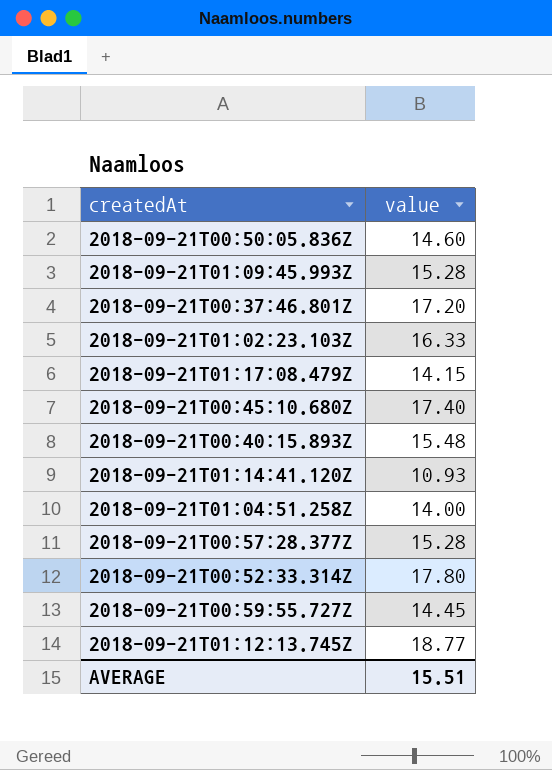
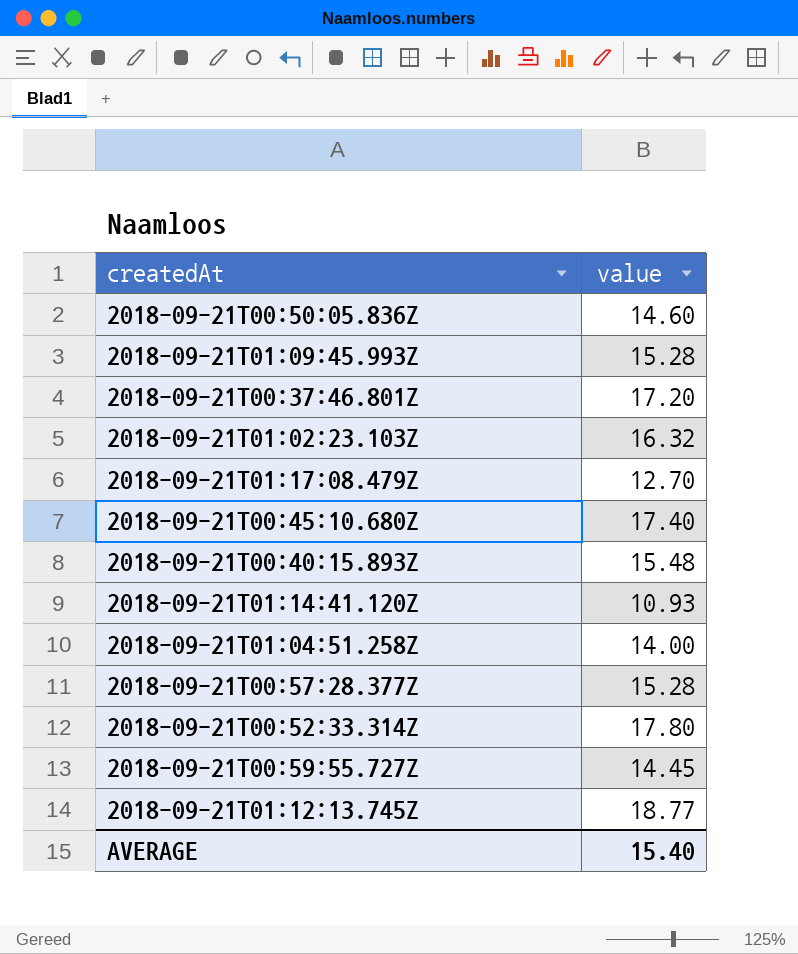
2018-09-21T01:02:23.103Z | value: 16.33 -> 16.32
2018-09-21T01:17:08.479Z | value: 14.15 -> 12.70
AVERAGE | value: 15.51 -> 15.40

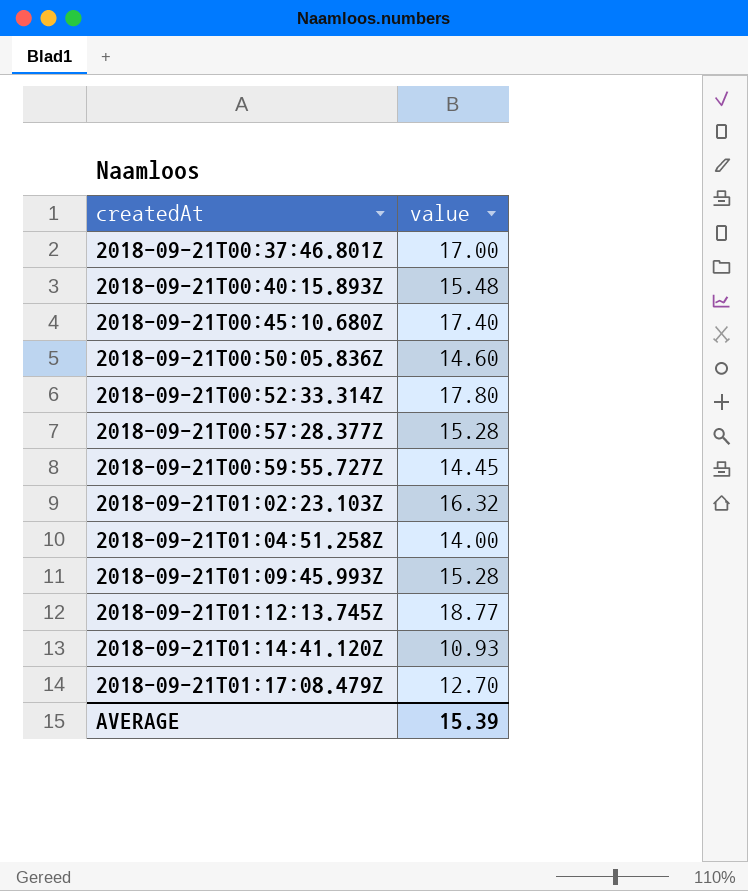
row order: none -> createdAt ascending
2018-09-21T00:37:46.801Z | value: 17.20 -> 17.00
AVERAGE | value: 15.40 -> 15.39

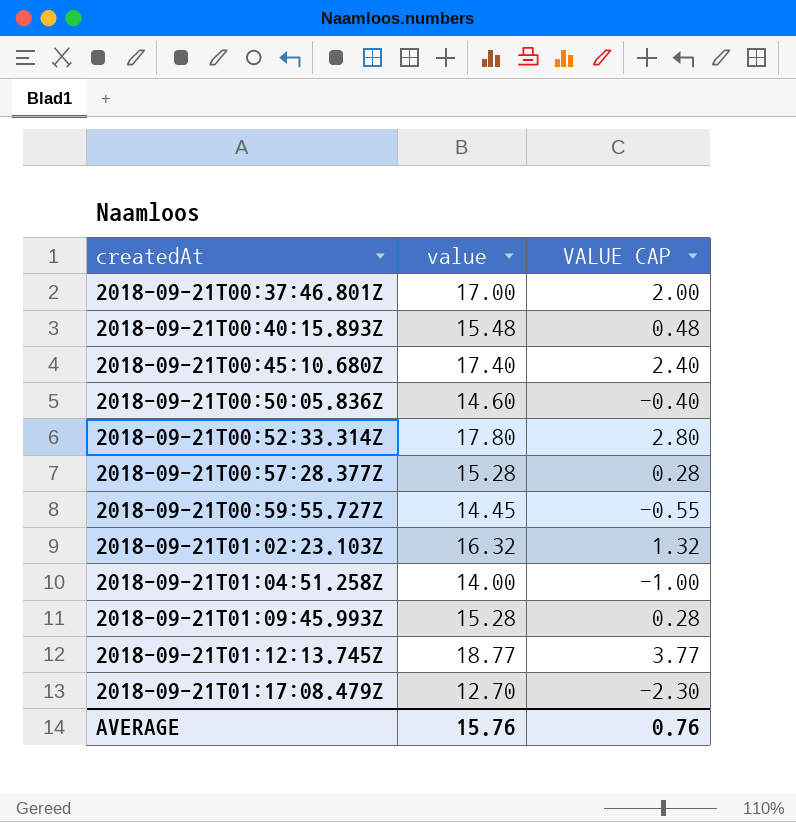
column VALUE CAP | formula: none -> [value] - 15
row 2018-09-21T01:14:41.120Z: 10.93 -> none
AVERAGE | value: 15.39 -> 15.76

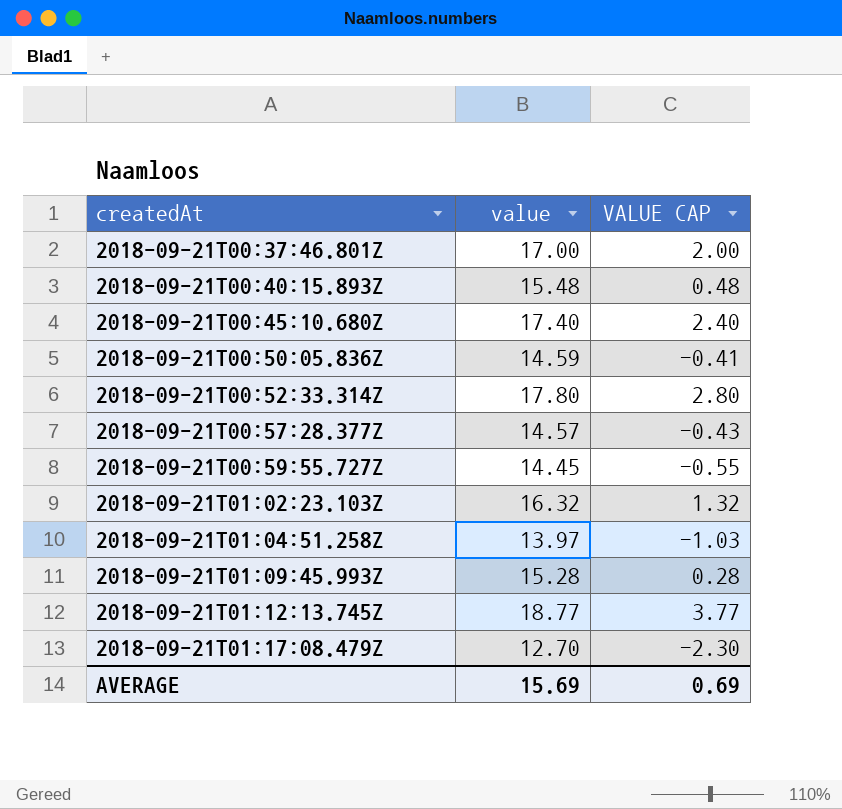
2018-09-21T00:50:05.836Z | value: 14.60 -> 14.59
2018-09-21T00:50:05.836Z | VALUE CAP: -0.40 -> -0.41
2018-09-21T00:57:28.377Z | value: 15.28 -> 14.57
2018-09-21T00:57:28.377Z | VALUE CAP: 0.28 -> -0.43
2018-09-21T01:04:51.258Z | value: 14.00 -> 13.97
2018-09-21T01:04:51.258Z | VALUE CAP: -1.00 -> -1.03
AVERAGE | value: 15.76 -> 15.69
AVERAGE | VALUE CAP: 0.76 -> 0.69

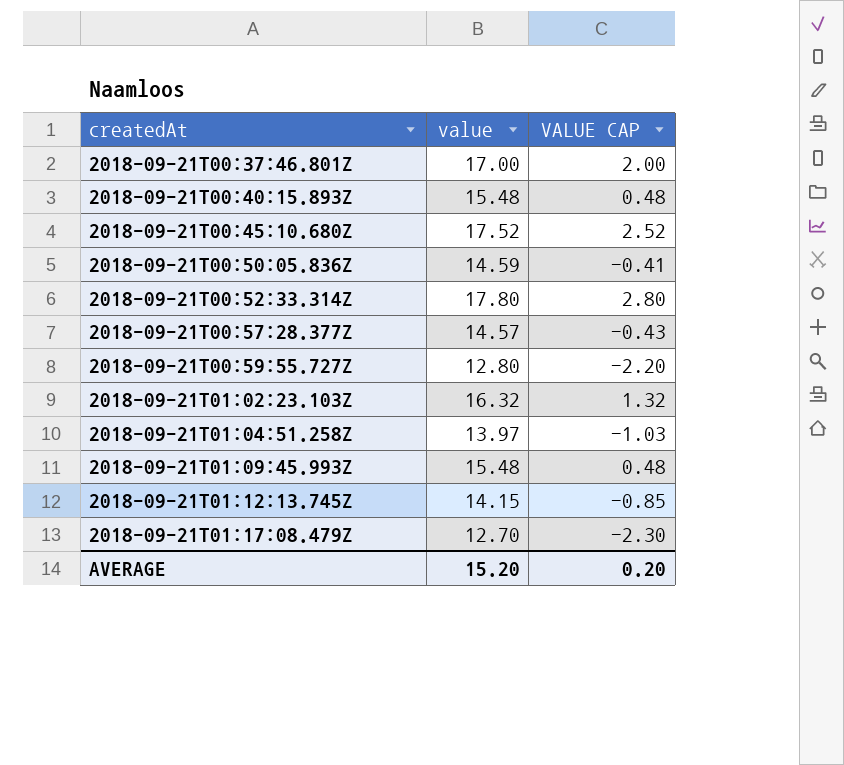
2018-09-21T00:45:10.680Z | value: 17.40 -> 17.52
2018-09-21T00:45:10.680Z | VALUE CAP: 2.40 -> 2.52
2018-09-21T00:59:55.727Z | value: 14.45 -> 12.80
2018-09-21T00:59:55.727Z | VALUE CAP: -0.55 -> -2.20
2018-09-21T01:09:45.993Z | value: 15.28 -> 15.48
2018-09-21T01:09:45.993Z | VALUE CAP: 0.28 -> 0.48
2018-09-21T01:12:13.745Z | value: 18.77 -> 14.15
2018-09-21T01:12:13.745Z | VALUE CAP: 3.77 -> -0.85
AVERAGE | value: 15.69 -> 15.20
AVERAGE | VALUE CAP: 0.69 -> 0.20

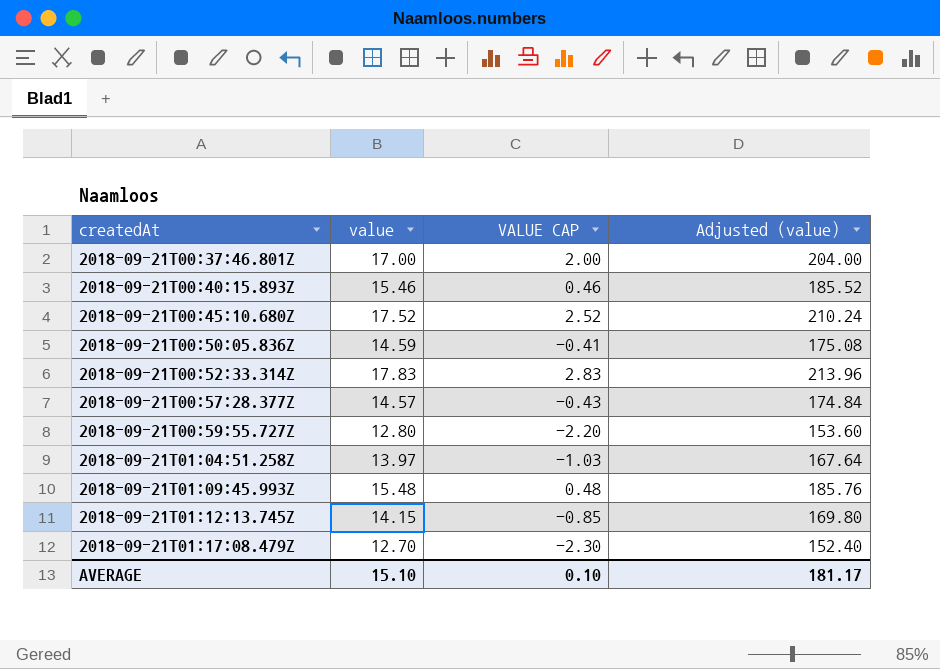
column Adjusted (value) | formula: none -> [value] * 12
row 2018-09-21T01:02:23.103Z: 16.32 | 1.32 -> none
2018-09-21T00:40:15.893Z | value: 15.48 -> 15.46
2018-09-21T00:40:15.893Z | VALUE CAP: 0.48 -> 0.46
2018-09-21T00:52:33.314Z | value: 17.80 -> 17.83
2018-09-21T00:52:33.314Z | VALUE CAP: 2.80 -> 2.83
AVERAGE | value: 15.20 -> 15.10
AVERAGE | VALUE CAP: 0.20 -> 0.10

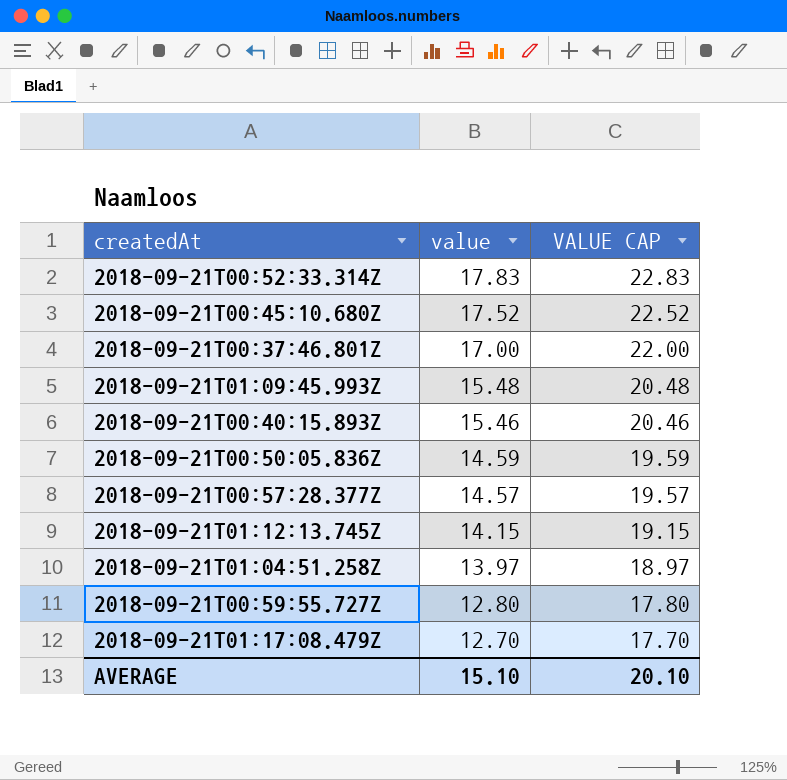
row order: createdAt ascending -> value descending
column Adjusted (value) | formula: [value] * 12 -> none
column VALUE CAP | formula: [value] - 15 -> [value] + 5
AVERAGE | VALUE CAP: 0.10 -> 20.10

